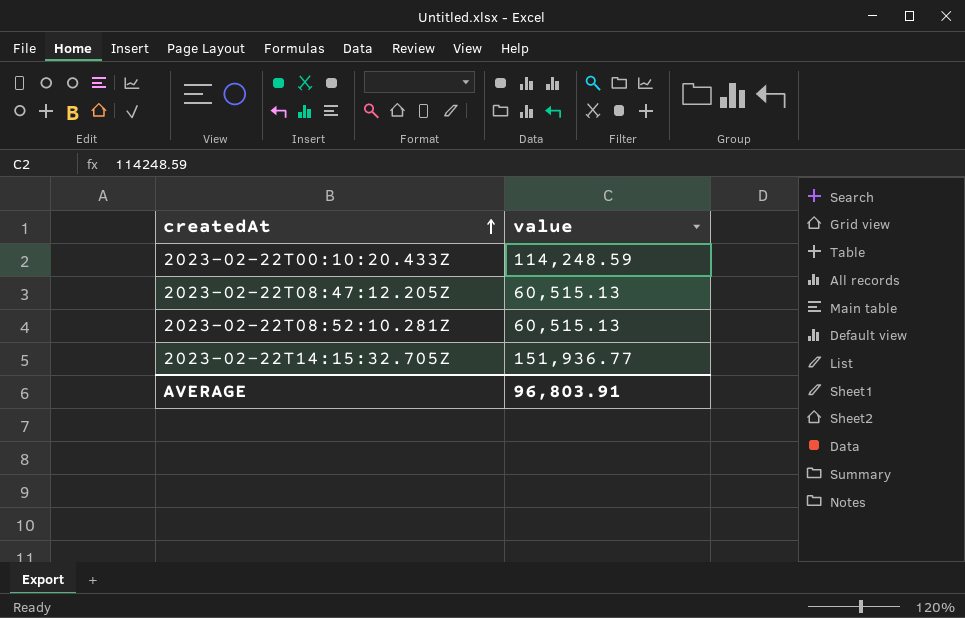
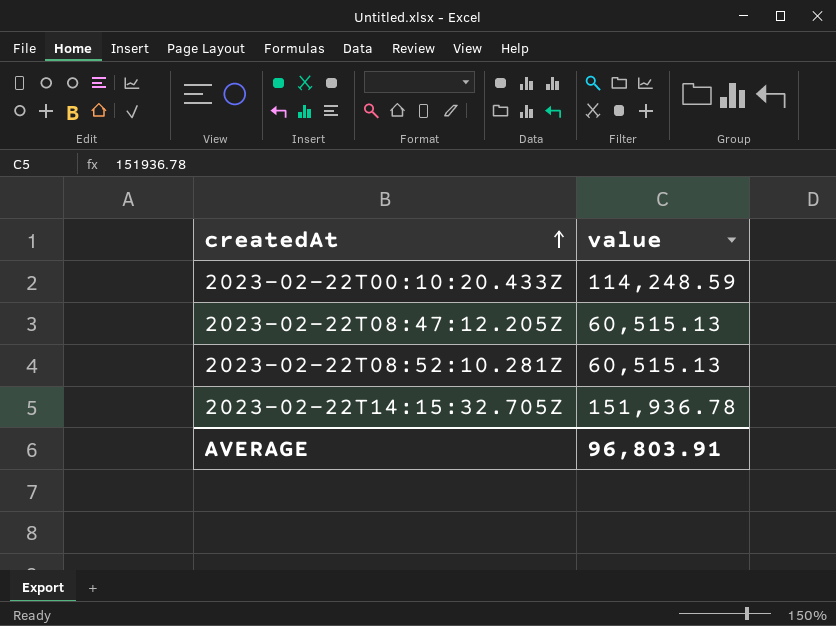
2023-02-22T14:15:32.705Z | value: 151,936.77 -> 151,936.78

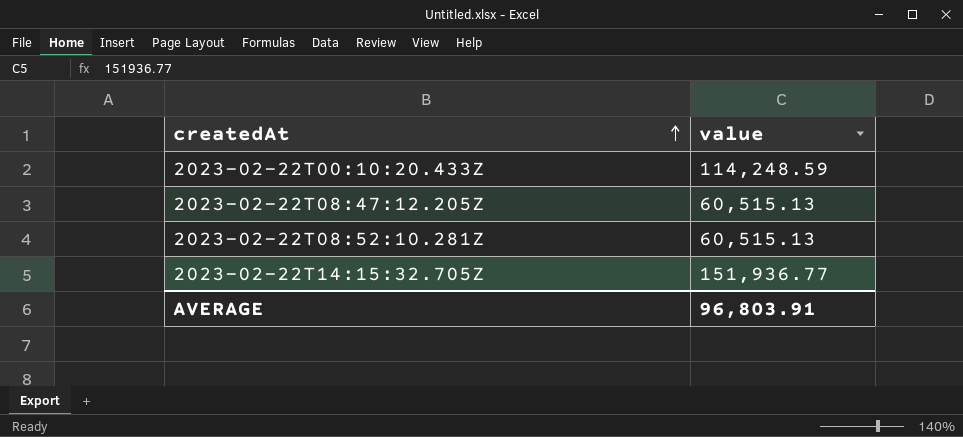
2023-02-22T14:15:32.705Z | value: 151,936.78 -> 151,936.77

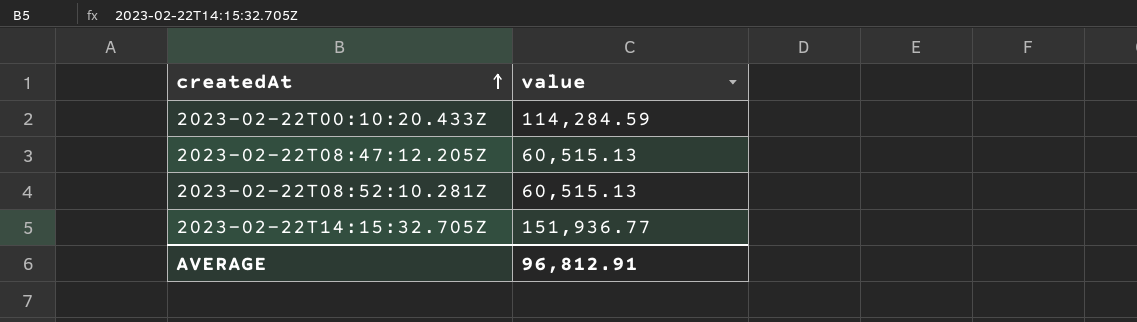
2023-02-22T00:10:20.433Z | value: 114,248.59 -> 114,284.59
AVERAGE | value: 96,803.91 -> 96,812.91

